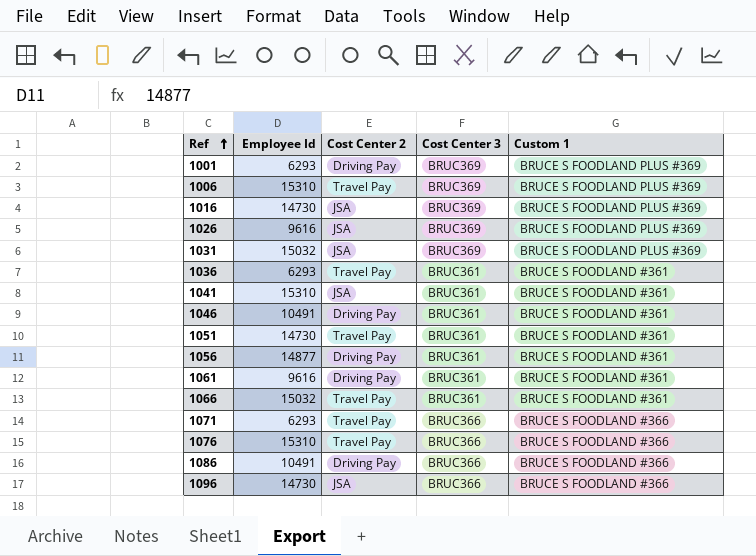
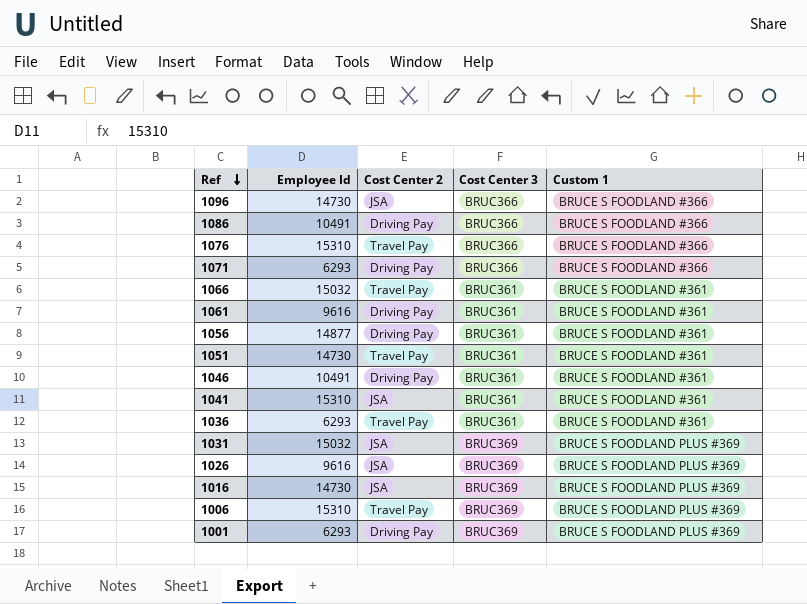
row order: Ref ascending -> Ref descending
1071 | Cost Center 2: Travel Pay -> Driving Pay

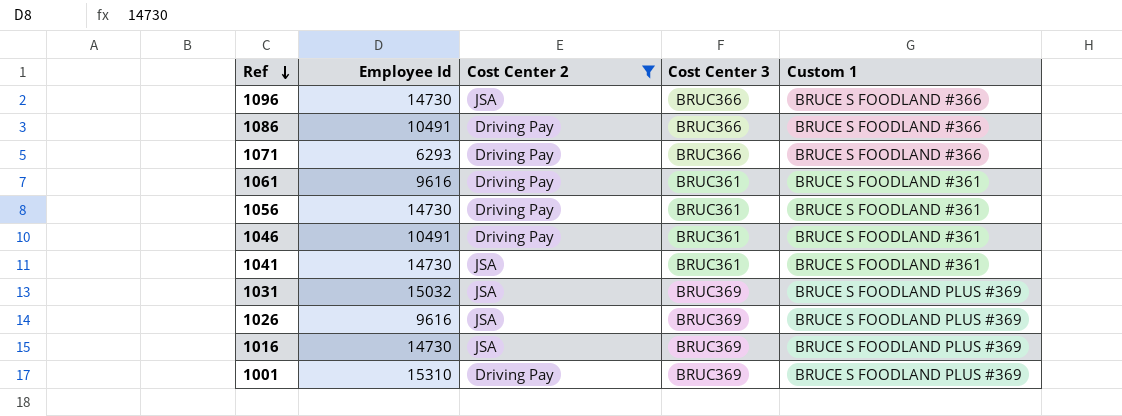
filter: none -> Cost Center 2 != Travel Pay
1056 | Employee Id: 14877 -> 14730
1041 | Employee Id: 15310 -> 14730
1001 | Employee Id: 6293 -> 15310

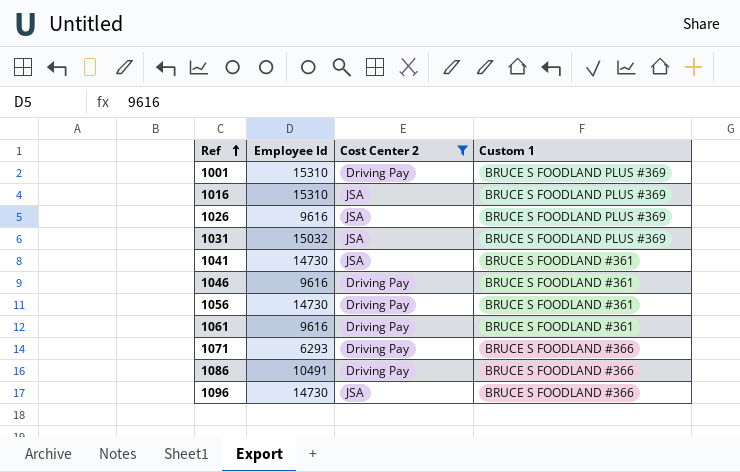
row order: Ref descending -> Ref ascending
column Cost Center 3 | position: 4 -> none
1016 | Employee Id: 14730 -> 15310
1046 | Employee Id: 10491 -> 9616

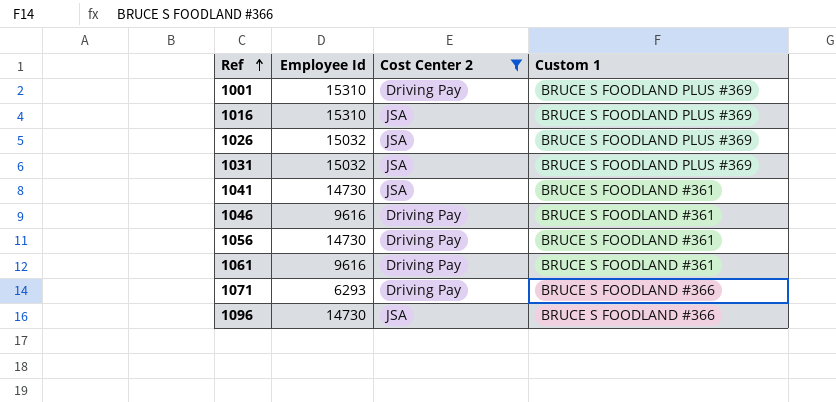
row 1086: 10491 | Driving Pay | BRUCE S FOODLAND #366 -> none
1026 | Employee Id: 9616 -> 15032

